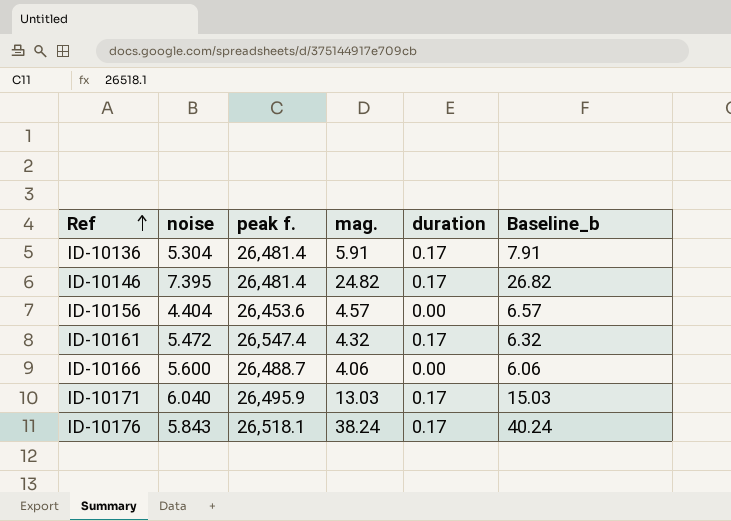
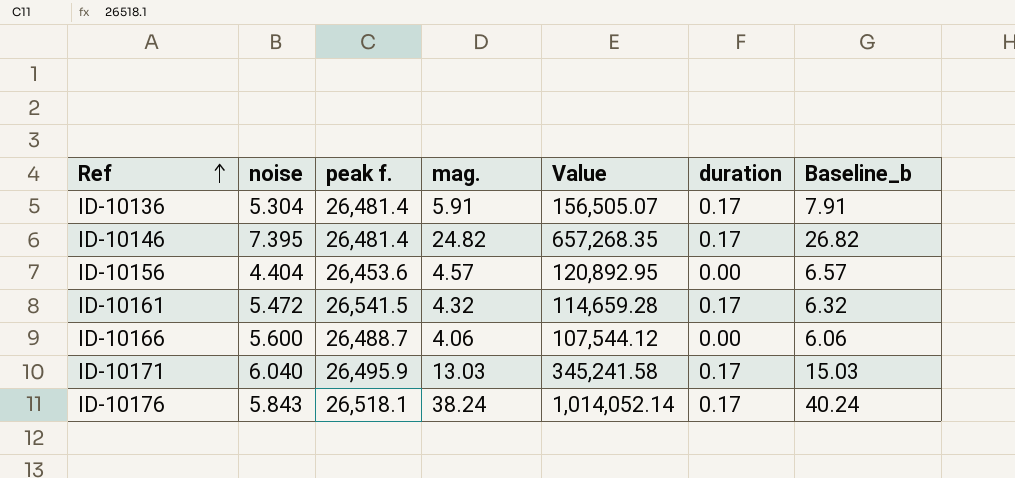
column Value | formula: none -> [peak f.] * [mag.]
ID-10161 | peak f.: 26,547.4 -> 26,541.5

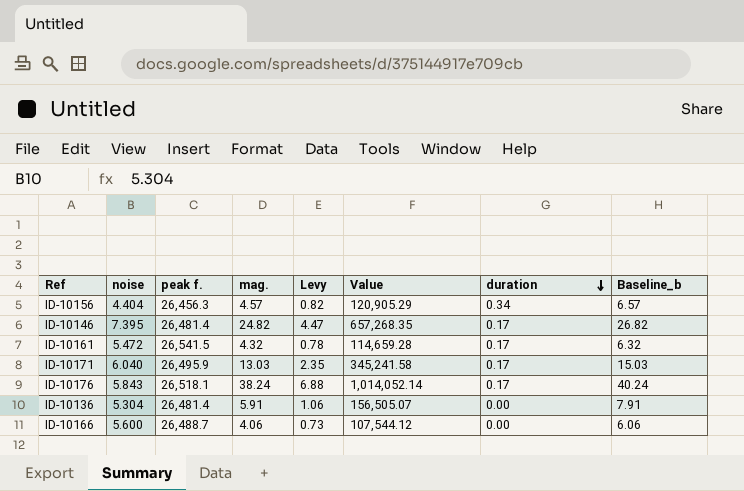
row order: Ref ascending -> duration descending
column Levy | formula: none -> [mag.] * 0.18
ID-10156 | peak f.: 26,453.6 -> 26,456.3
ID-10156 | Value: 120,892.95 -> 120,905.29
ID-10156 | duration: 0.00 -> 0.34
ID-10136 | duration: 0.17 -> 0.00

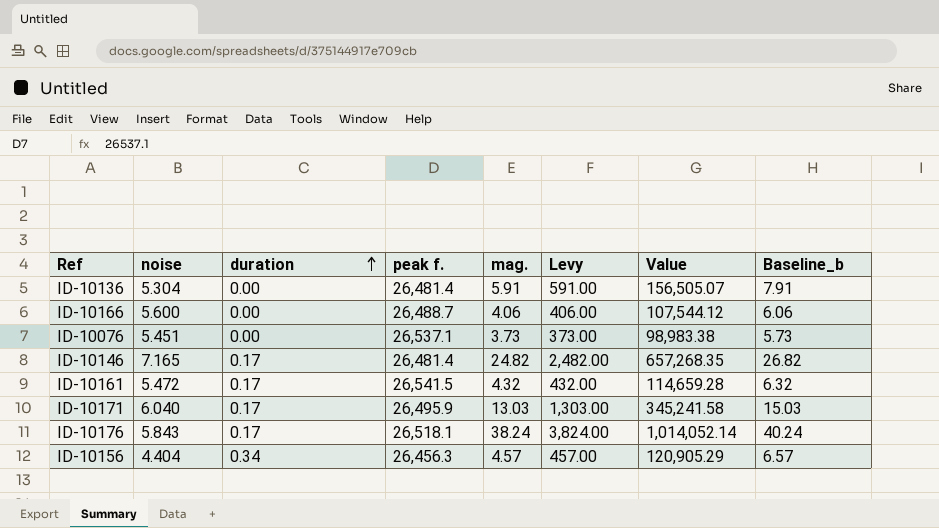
row order: duration descending -> duration ascending
column duration | position: 7 -> 3
column Levy | formula: [mag.] * 0.18 -> [mag.] * 100
row ID-10076: none -> 5.451 | 0.00 | 26,537.1 | 3.73 | 373.00 | 98,983.38 | 5.73
ID-10146 | noise: 7.395 -> 7.165

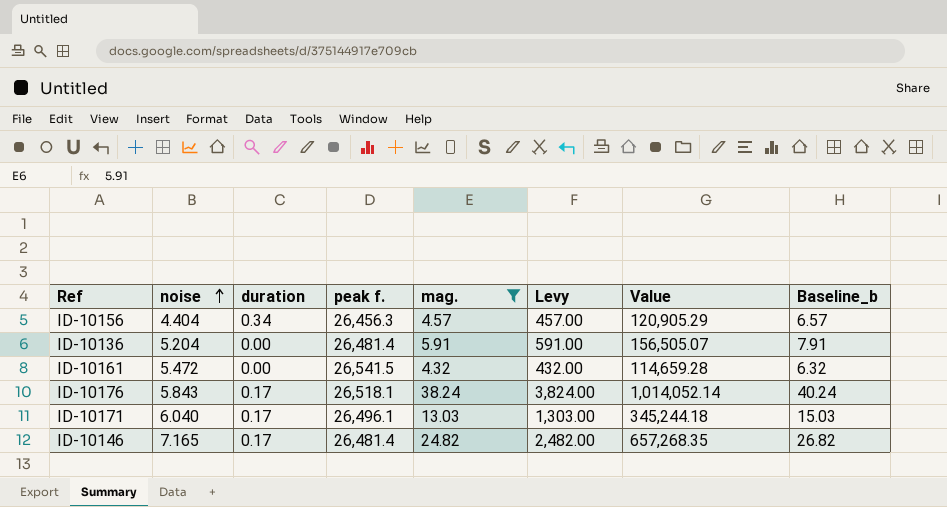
filter: none -> mag. >= 4.32
row order: duration ascending -> noise ascending
ID-10136 | noise: 5.304 -> 5.204
ID-10161 | duration: 0.17 -> 0.00
ID-10171 | peak f.: 26,495.9 -> 26,496.1
ID-10171 | Value: 345,241.58 -> 345,244.18

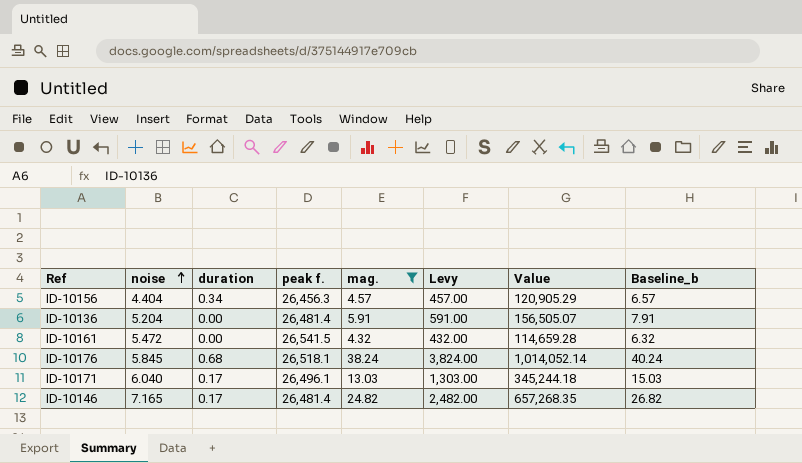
ID-10176 | noise: 5.843 -> 5.845
ID-10176 | duration: 0.17 -> 0.68

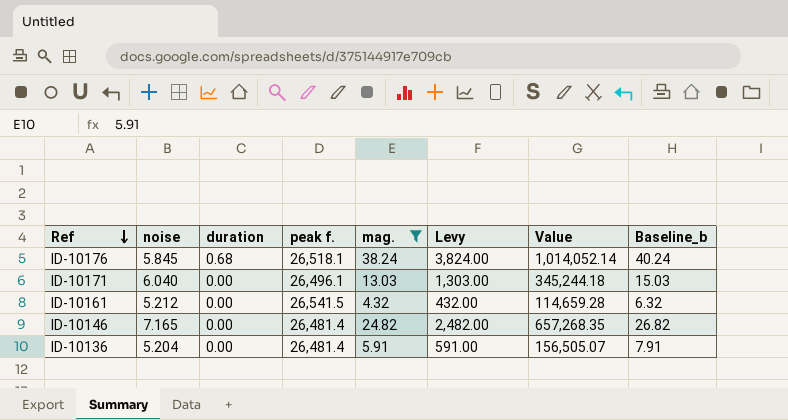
row order: noise ascending -> Ref descending
row ID-10156: 4.404 | 0.34 | 26,456.3 | 4.57 | 457.00 | 120,905.29 | 6.57 -> none
ID-10171 | duration: 0.17 -> 0.00
ID-10161 | noise: 5.472 -> 5.212
ID-10146 | duration: 0.17 -> 0.00

